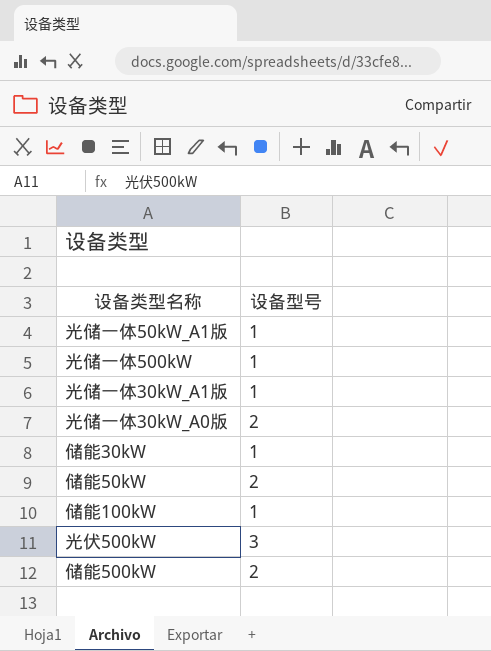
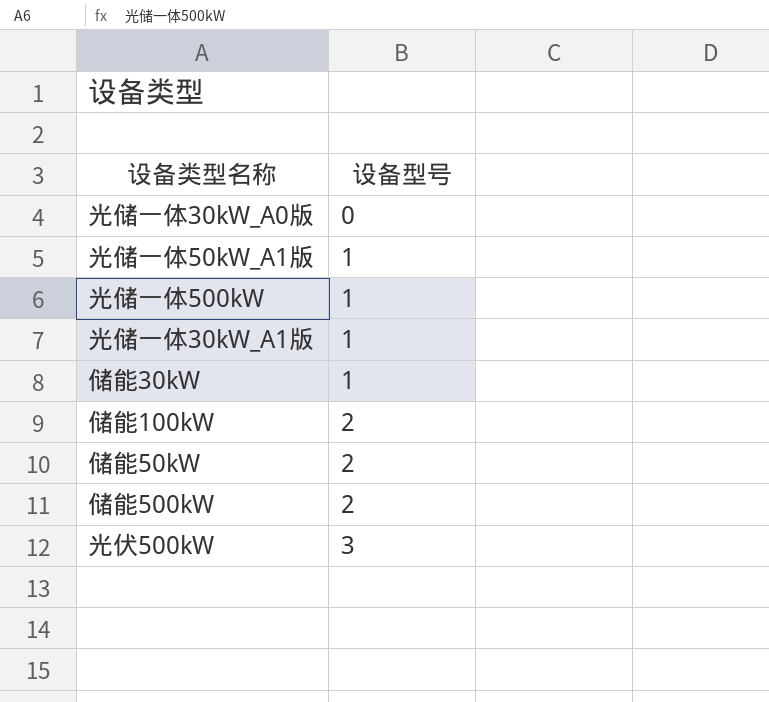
row order: none -> 设备型号 ascending
光储一体30kW_A0版 | 设备型号: 2 -> 0
储能100kW | 设备型号: 1 -> 2

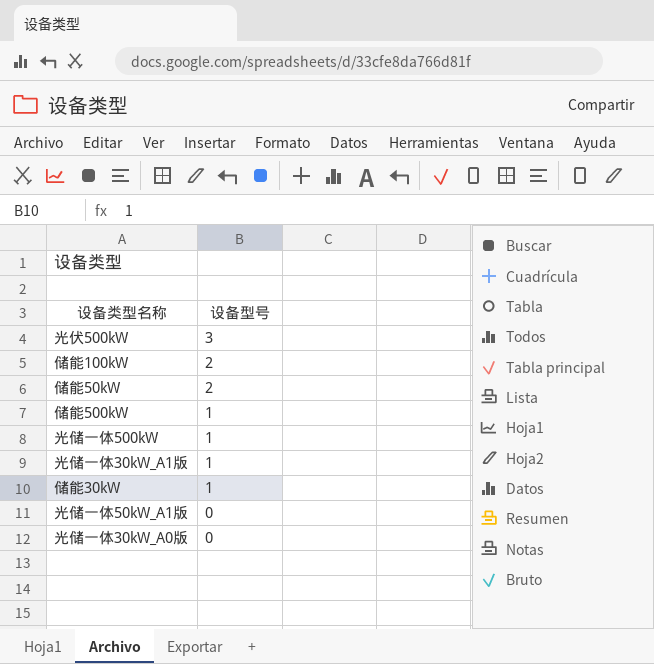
row order: 设备型号 ascending -> 设备型号 descending
储能500kW | 设备型号: 2 -> 1
光储一体50kW_A1版 | 设备型号: 1 -> 0

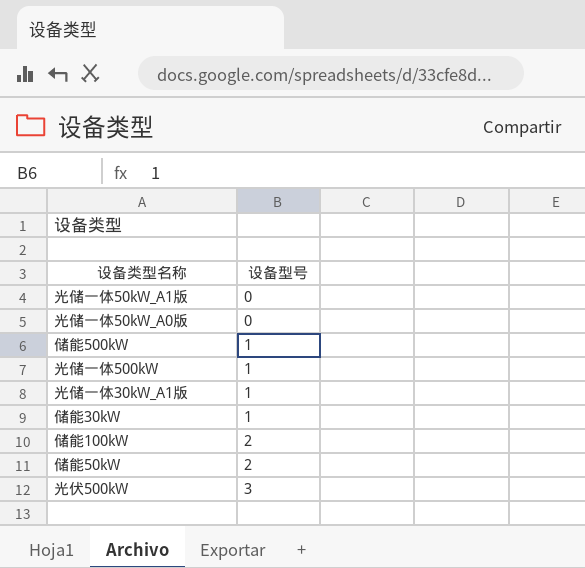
row order: 设备型号 descending -> 设备型号 ascending
row 光储一体30kW_A0版: 0 -> none
row 光储一体50kW_A0版: none -> 0

